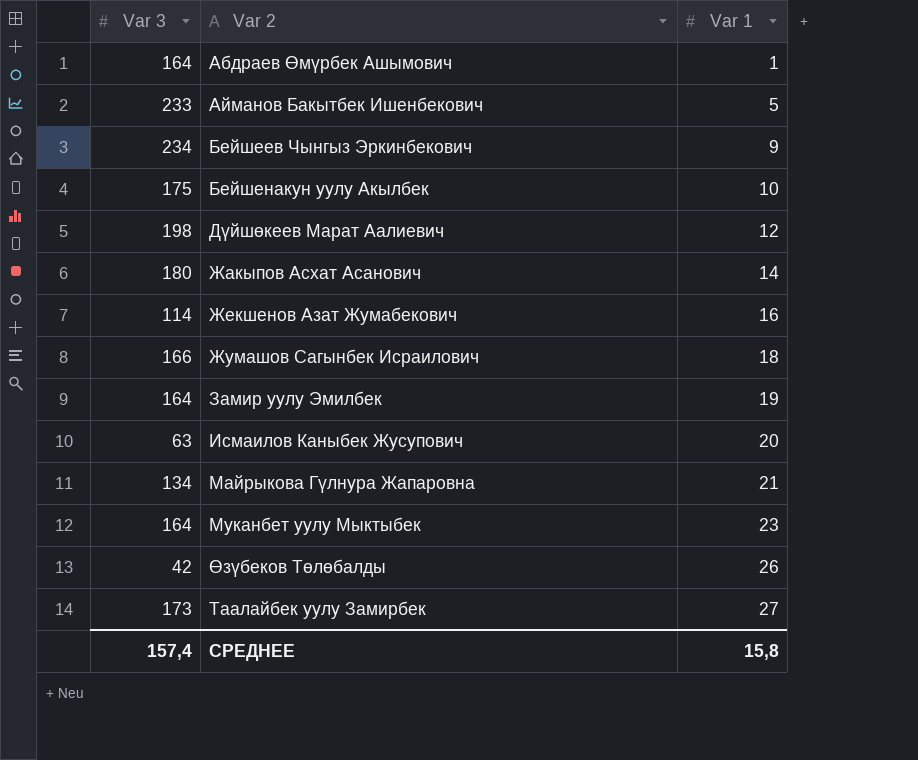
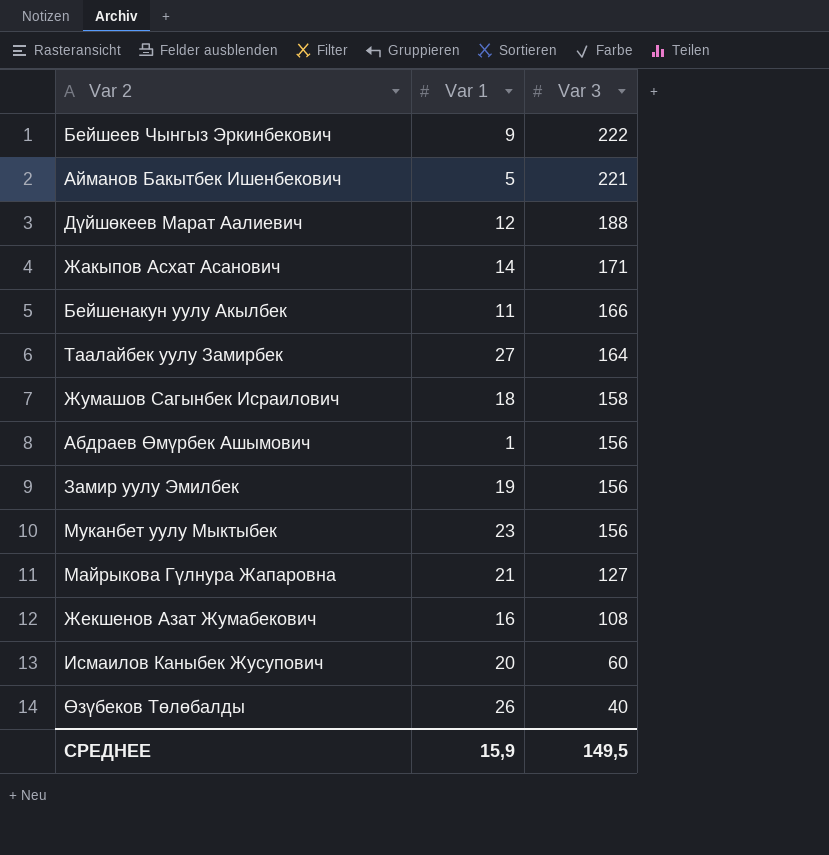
row order: Var 1 ascending -> Var 3 descending
column Var 3 | position: 1 -> 3
Бейшеев Чынгыз Эркинбекович | Var 3: 234 -> 222
Айманов Бакытбек Ишенбекович | Var 3: 233 -> 221
Дүйшөкеев Марат Аалиевич | Var 3: 198 -> 188
Жакыпов Асхат Асанович | Var 3: 180 -> 171
Бейшенакун уулу Акылбек | Var 1: 10 -> 11
Бейшенакун уулу Акылбек | Var 3: 175 -> 166
Таалайбек уулу Замирбек | Var 3: 173 -> 164
Жумашов Сагынбек Исраилович | Var 3: 166 -> 158
Абдраев Өмүрбек Ашымович | Var 3: 164 -> 156
Замир уулу Эмилбек | Var 3: 164 -> 156
Муканбет уулу Мыктыбек | Var 3: 164 -> 156
Майрыкова Гүлнура Жапаровна | Var 3: 134 -> 127
Жекшенов Азат Жумабекович | Var 3: 114 -> 108
Исмаилов Каныбек Жусупович | Var 3: 63 -> 60
Өзүбеков Төлөбалды | Var 3: 42 -> 40
СРЕДНЕЕ | Var 1: 15,8 -> 15,9
СРЕДНЕЕ | Var 3: 157,4 -> 149,5

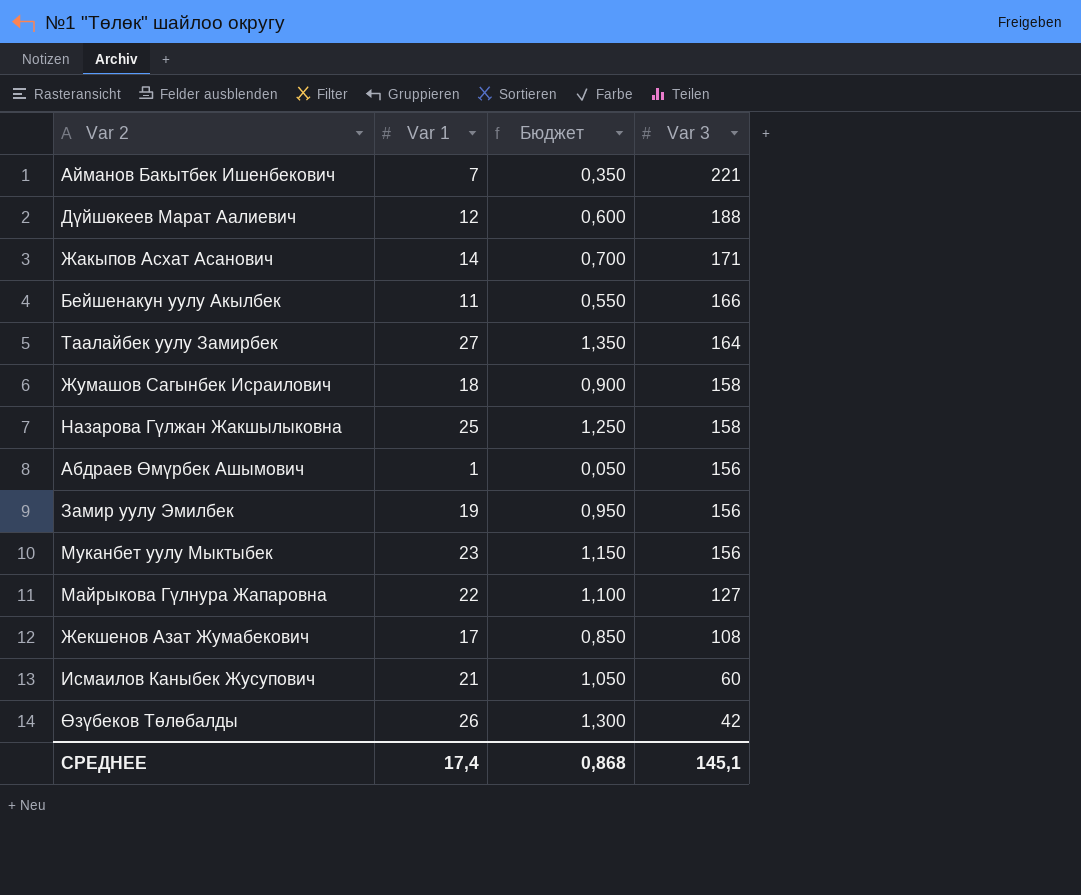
column Бюджет | formula: none -> [Var 1] * 0,05
row Бейшеев Чынгыз Эркинбекович: 9 | 222 -> none
Айманов Бакытбек Ишенбекович | Var 1: 5 -> 7
row Назарова Гүлжан Жакшылыковна: none -> 25 | 1,250 | 158
Майрыкова Гүлнура Жапаровна | Var 1: 21 -> 22
Жекшенов Азат Жумабекович | Var 1: 16 -> 17
Исмаилов Каныбек Жусупович | Var 1: 20 -> 21
Өзүбеков Төлөбалды | Var 3: 40 -> 42
СРЕДНЕЕ | Var 1: 15,9 -> 17,4
СРЕДНЕЕ | Var 3: 149,5 -> 145,1

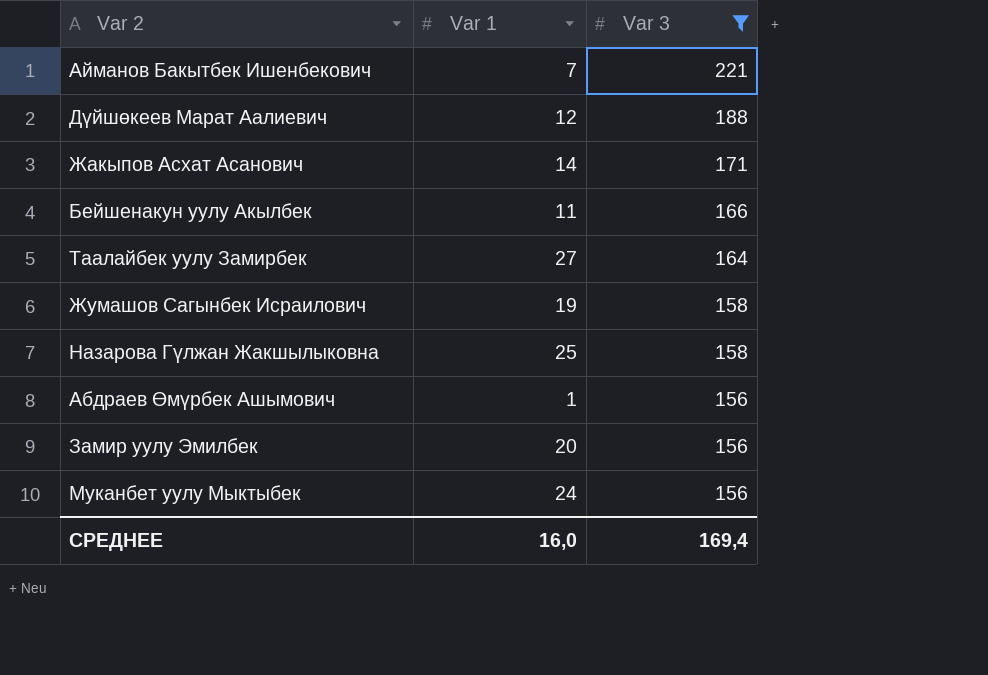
filter: none -> Var 3 >= 156
column Бюджет | formula: [Var 1] * 0,05 -> none
Жумашов Сагынбек Исраилович | Var 1: 18 -> 19
Замир уулу Эмилбек | Var 1: 19 -> 20
Муканбет уулу Мыктыбек | Var 1: 23 -> 24
СРЕДНЕЕ | Var 1: 17,4 -> 16,0
СРЕДНЕЕ | Var 3: 145,1 -> 169,4

